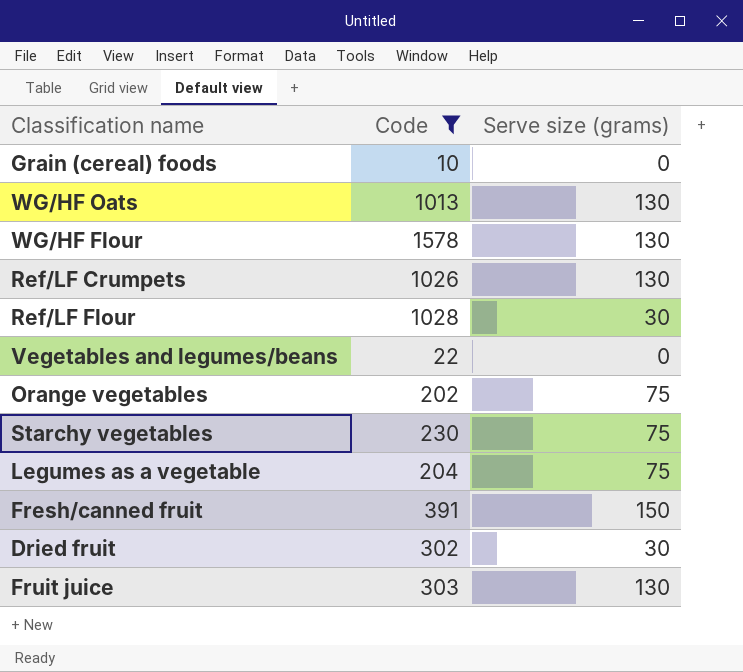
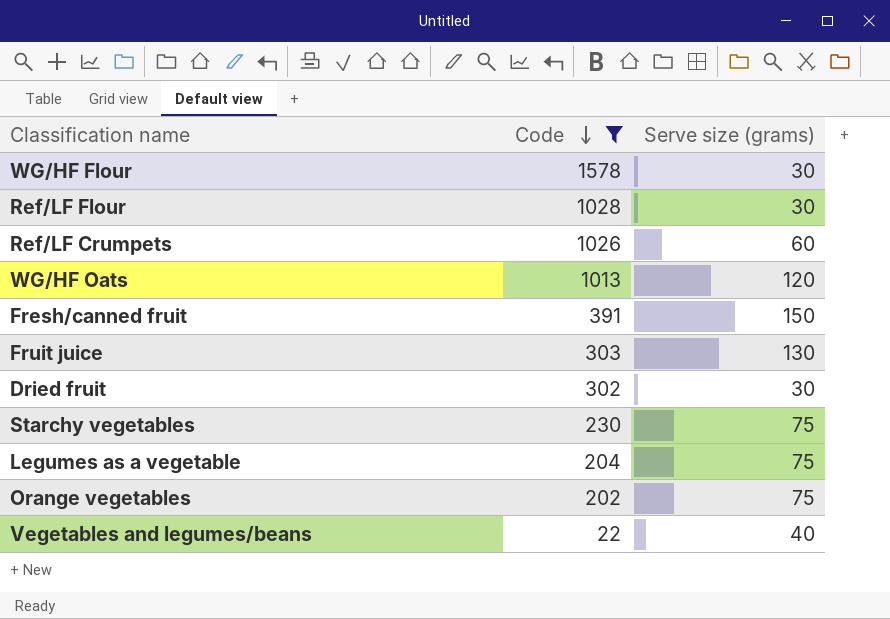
row order: none -> Code descending
row Grain (cereal) foods: 10 | 0 -> none
WG/HF Flour | Serve size (grams): 130 -> 30
Ref/LF Crumpets | Serve size (grams): 130 -> 60
WG/HF Oats | Serve size (grams): 130 -> 120
Vegetables and legumes/beans | Serve size (grams): 0 -> 40

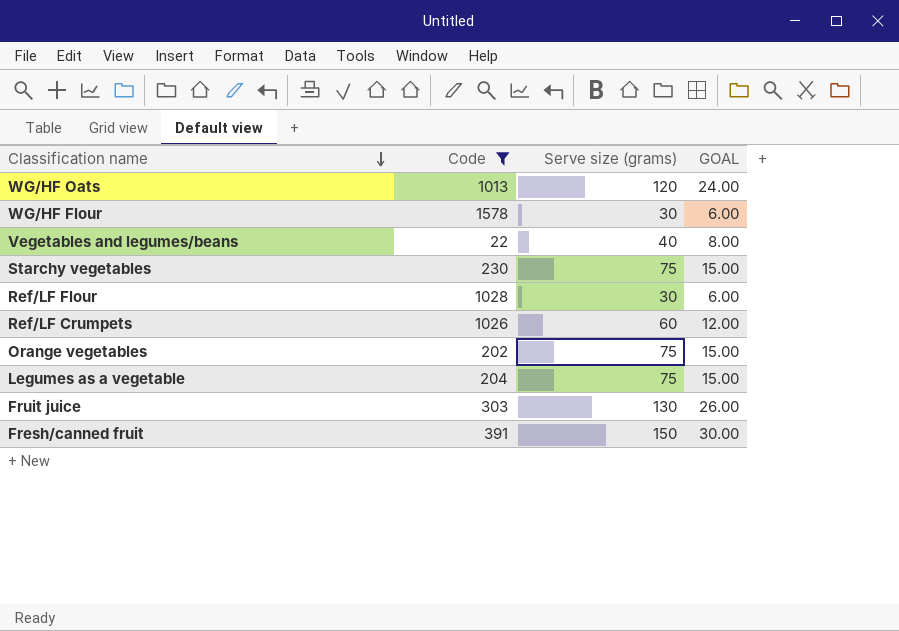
row order: Code descending -> Classification name descending
column GOAL | formula: none -> [Serve size (grams)] * 0.2
row Dried fruit: 302 | 30 -> none

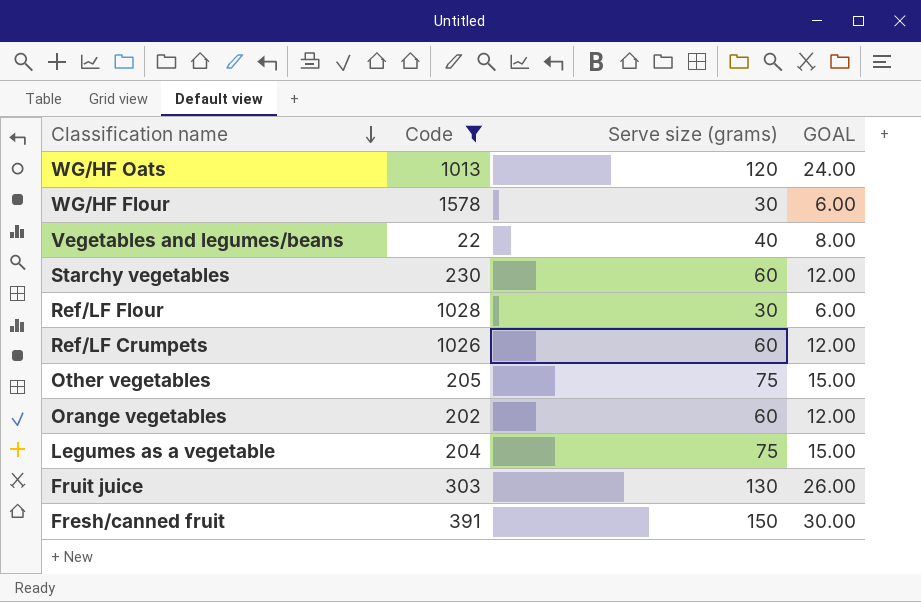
Starchy vegetables | Serve size (grams): 75 -> 60
Starchy vegetables | GOAL: 15.00 -> 12.00
row Other vegetables: none -> 205 | 75 | 15.00
Orange vegetables | Serve size (grams): 75 -> 60
Orange vegetables | GOAL: 15.00 -> 12.00

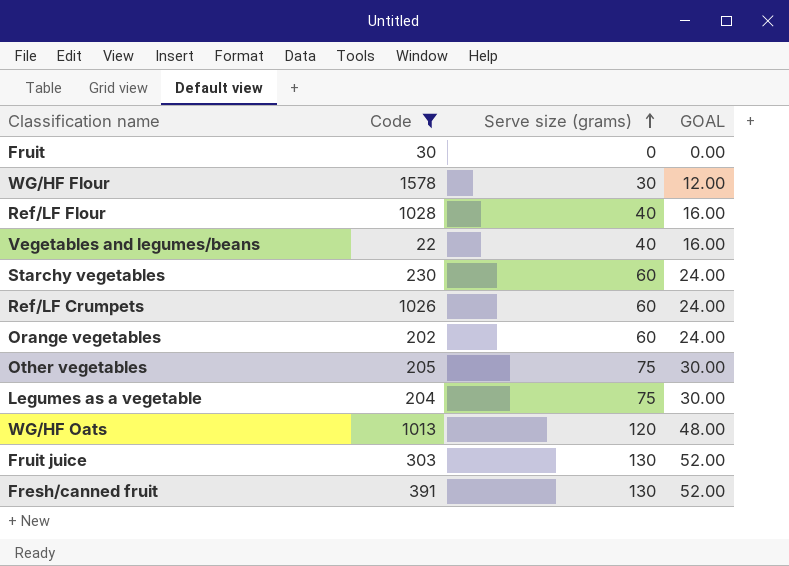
row order: Classification name descending -> Serve size (grams) ascending
column GOAL | formula: [Serve size (grams)] * 0.2 -> [Serve size (grams)] * 0.4
row Fruit: none -> 30 | 0 | 0.00
Ref/LF Flour | Serve size (grams): 30 -> 40
Fresh/canned fruit | Serve size (grams): 150 -> 130

